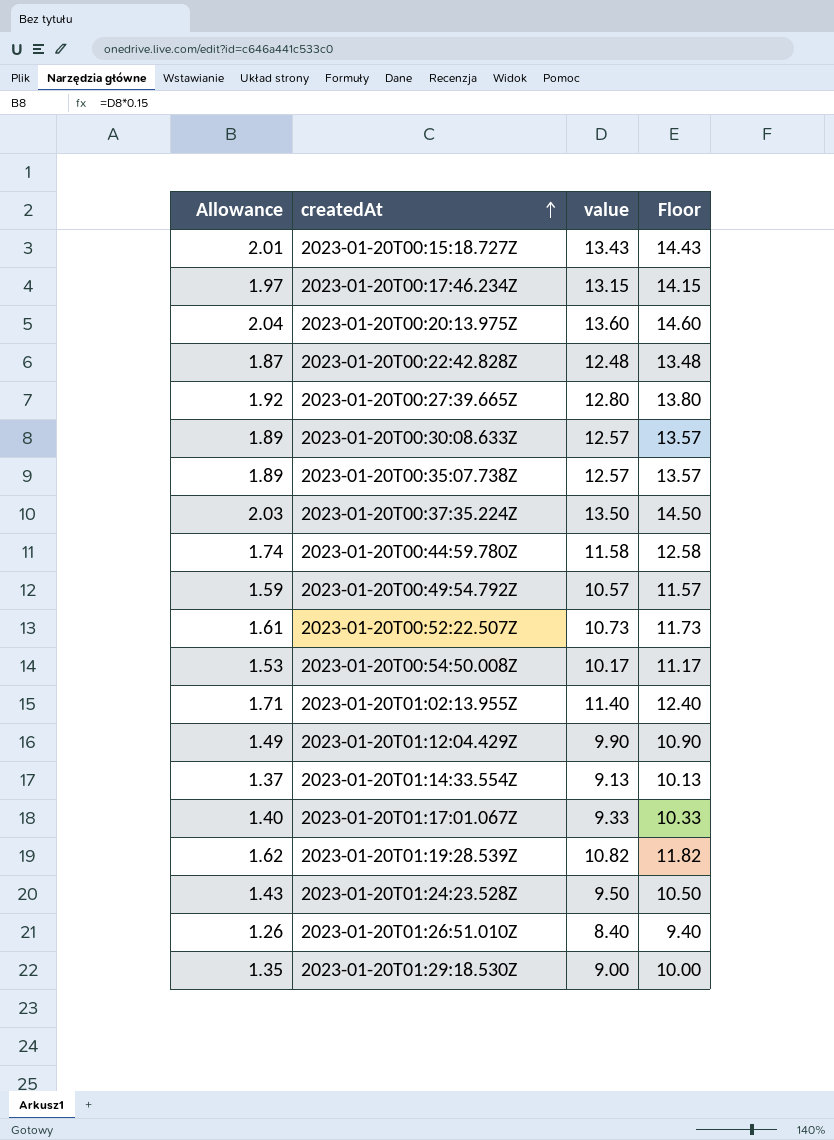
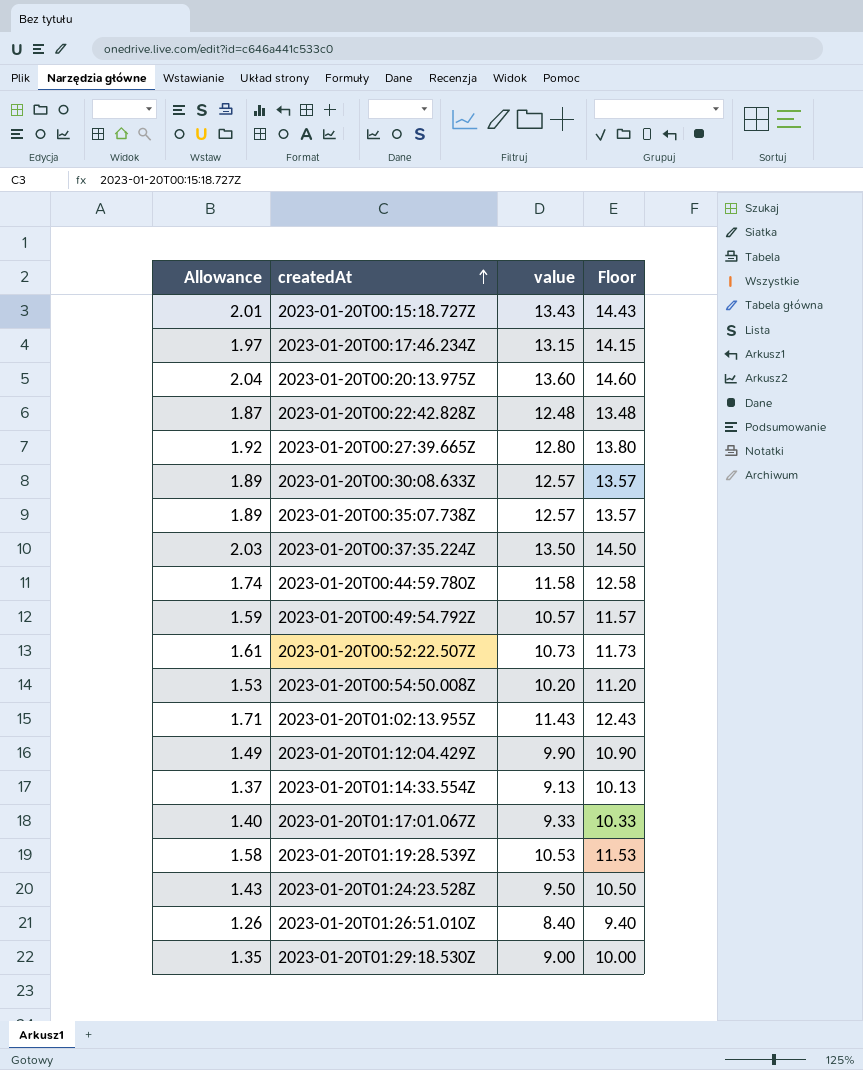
2023-01-20T00:54:50.008Z | value: 10.17 -> 10.20
2023-01-20T00:54:50.008Z | Floor: 11.17 -> 11.20
2023-01-20T01:02:13.955Z | value: 11.40 -> 11.43
2023-01-20T01:02:13.955Z | Floor: 12.40 -> 12.43
2023-01-20T01:19:28.539Z | Allowance: 1.62 -> 1.58
2023-01-20T01:19:28.539Z | value: 10.82 -> 10.53
2023-01-20T01:19:28.539Z | Floor: 11.82 -> 11.53

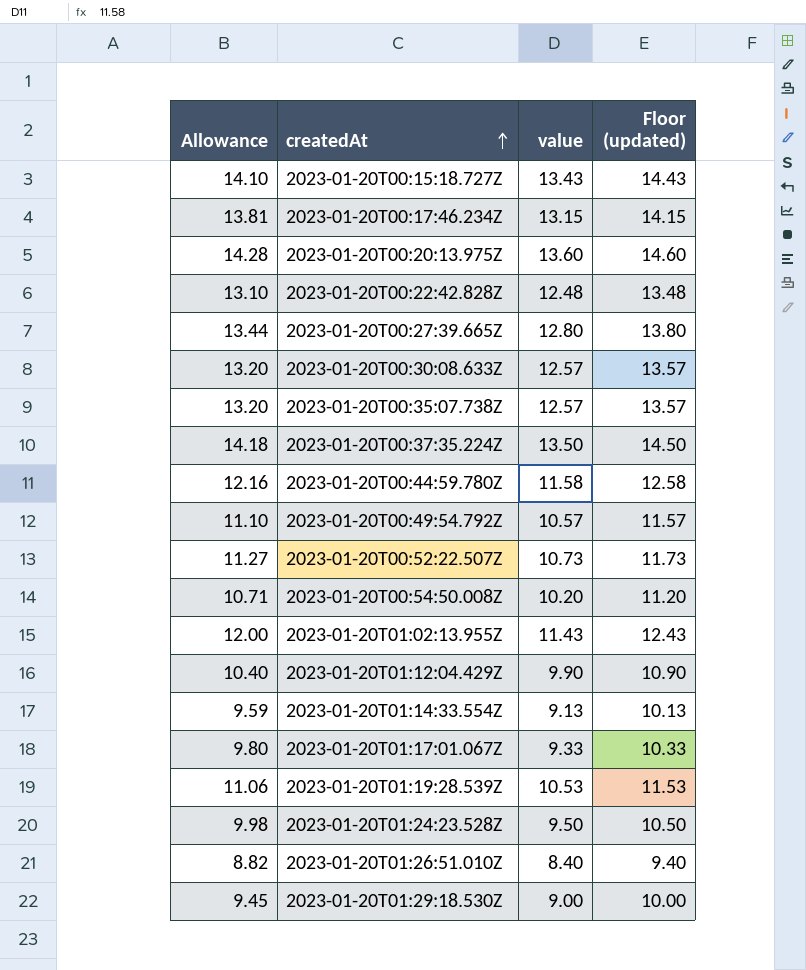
column Allowance | formula: [value] * 0.15 -> [value] * 1.05
column name: Floor -> Floor (updated)

